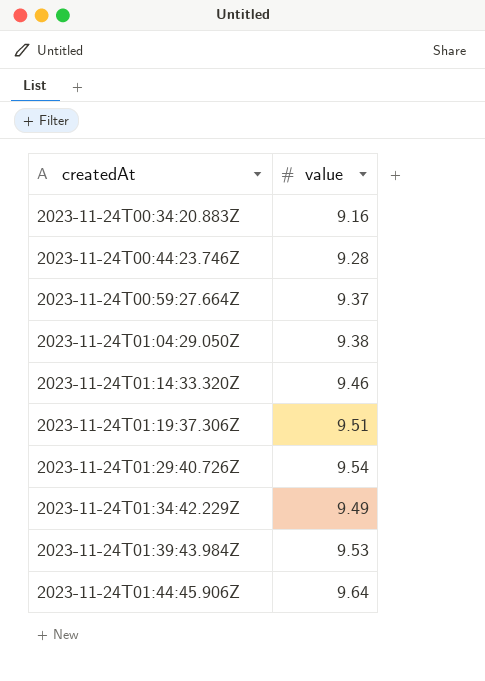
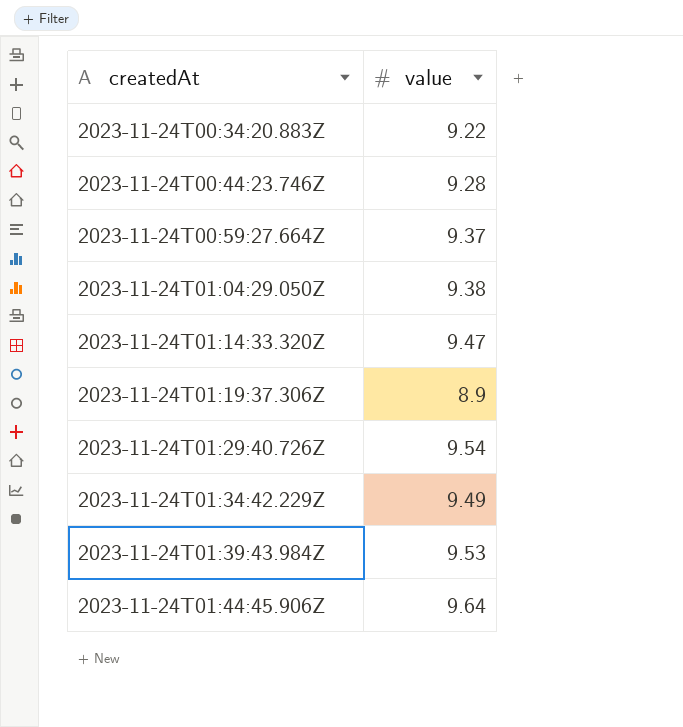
2023-11-24T00:34:20.883Z | value: 9.16 -> 9.22
2023-11-24T01:14:33.320Z | value: 9.46 -> 9.47
2023-11-24T01:19:37.306Z | value: 9.51 -> 8.9

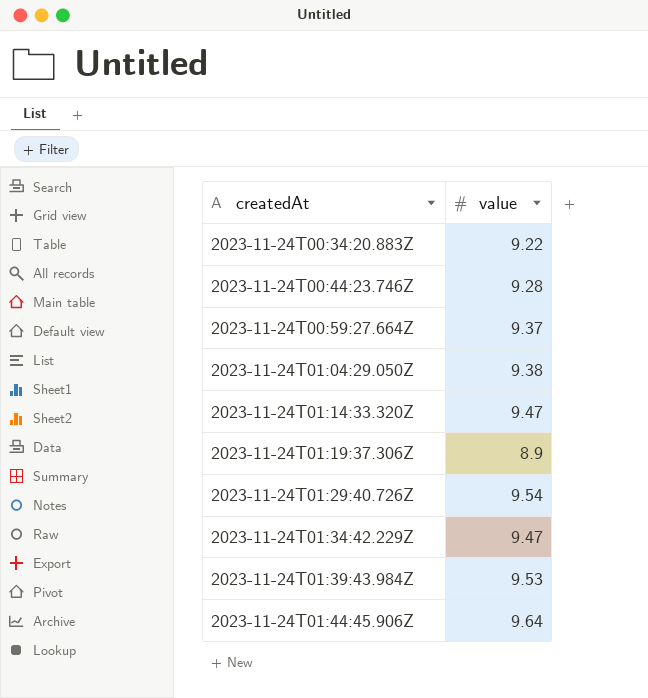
2023-11-24T01:34:42.229Z | value: 9.49 -> 9.47

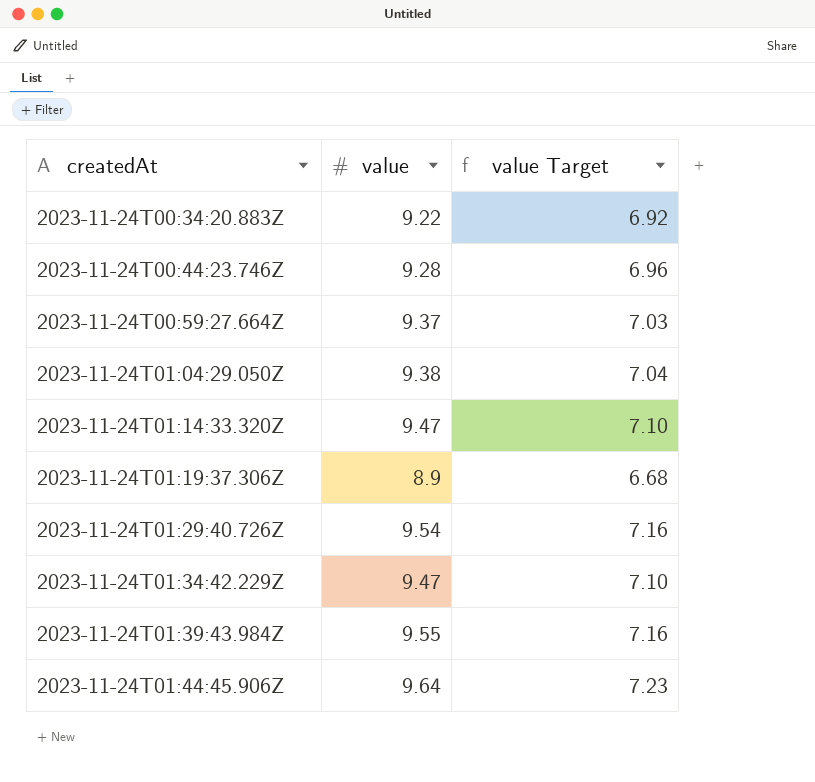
column value Target | formula: none -> [value] * 0.75
2023-11-24T01:39:43.984Z | value: 9.53 -> 9.55

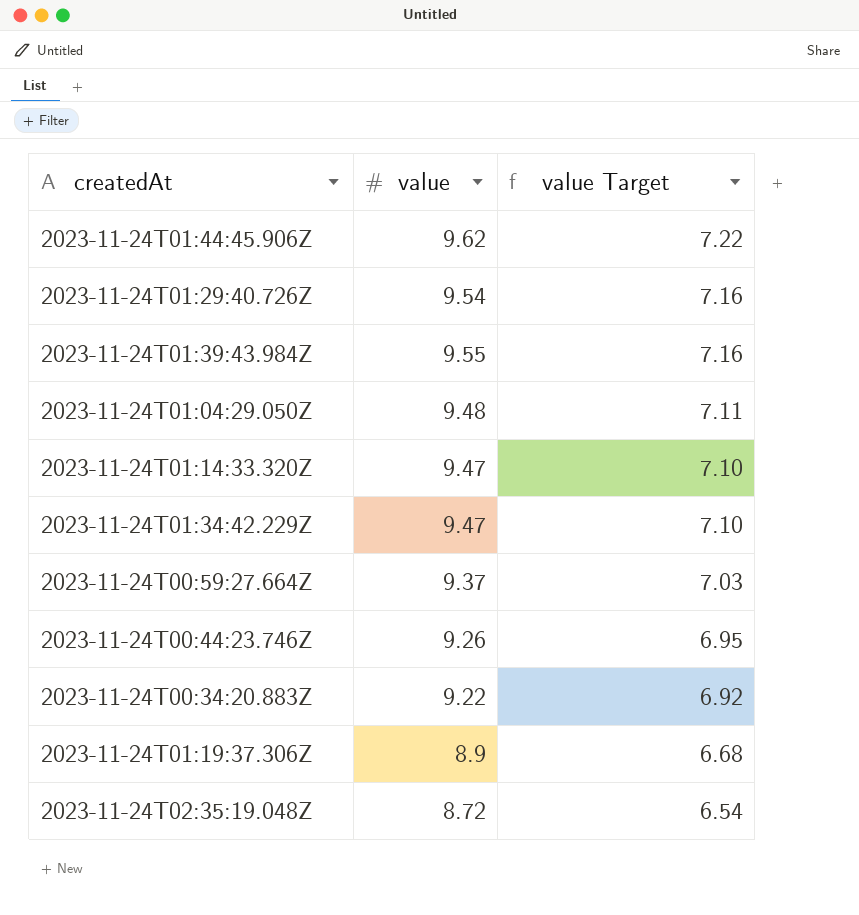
row order: createdAt ascending -> value Target descending
2023-11-24T01:44:45.906Z | value: 9.64 -> 9.62
2023-11-24T01:44:45.906Z | value Target: 7.23 -> 7.22
2023-11-24T01:04:29.050Z | value: 9.38 -> 9.48
2023-11-24T01:04:29.050Z | value Target: 7.04 -> 7.11
2023-11-24T00:44:23.746Z | value: 9.28 -> 9.26
2023-11-24T00:44:23.746Z | value Target: 6.96 -> 6.95
row 2023-11-24T02:35:19.048Z: none -> 8.72 | 6.54

